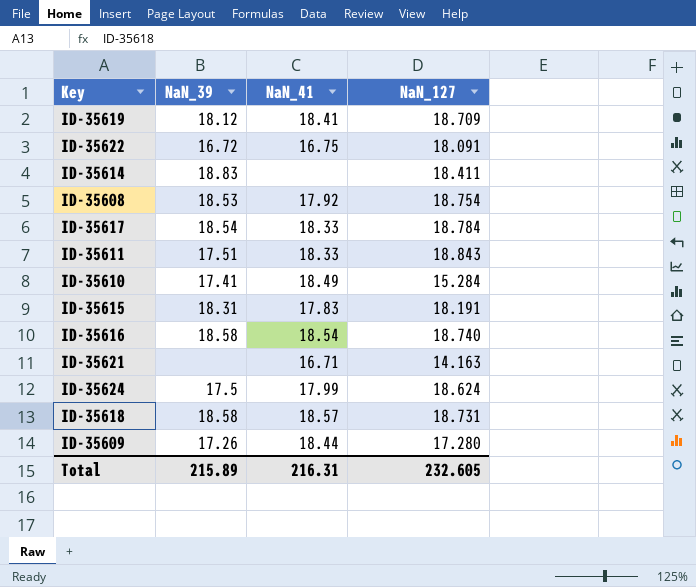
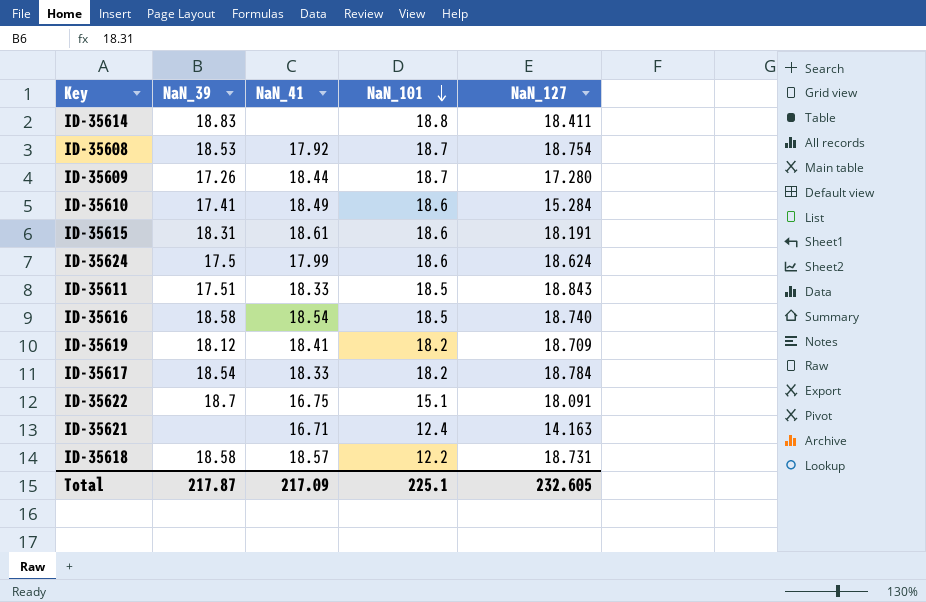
row order: none -> NaN_101 descending
column NaN_101 | position: none -> 4
ID-35615 | NaN_41: 17.83 -> 18.61
ID-35622 | NaN_39: 16.72 -> 18.7
Total | NaN_39: 215.89 -> 217.87
Total | NaN_41: 216.31 -> 217.09

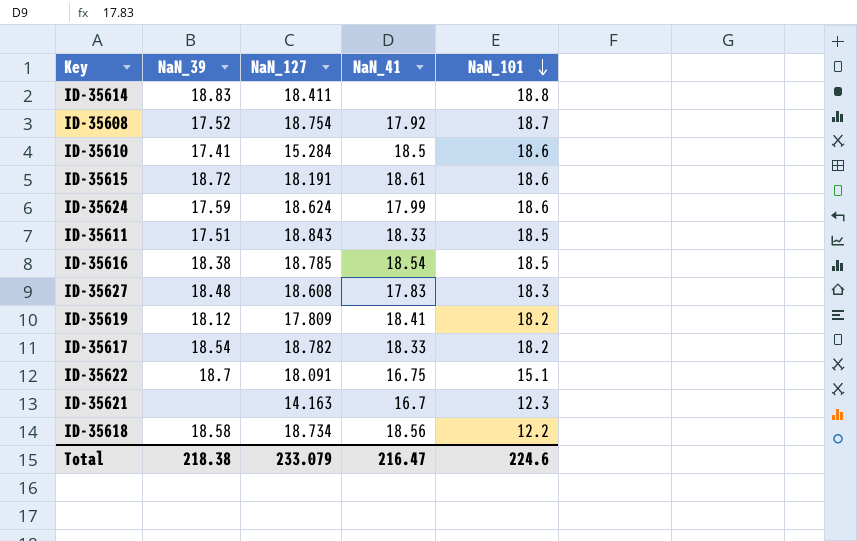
column NaN_127 | position: 5 -> 3
row ID-35609: 17.26 | 18.44 | 18.7 | 17.280 -> none
ID-35608 | NaN_39: 18.53 -> 17.52
ID-35610 | NaN_41: 18.49 -> 18.5
ID-35615 | NaN_39: 18.31 -> 18.72
ID-35624 | NaN_39: 17.5 -> 17.59
ID-35616 | NaN_39: 18.58 -> 18.38
ID-35616 | NaN_127: 18.740 -> 18.785
row ID-35627: none -> 18.48 | 18.608 | 17.83 | 18.3
ID-35619 | NaN_127: 18.709 -> 17.809
ID-35617 | NaN_127: 18.784 -> 18.782
ID-35621 | NaN_41: 16.71 -> 16.7
ID-35621 | NaN_101: 12.4 -> 12.3
ID-35618 | NaN_127: 18.731 -> 18.734
ID-35618 | NaN_41: 18.57 -> 18.56
Total | NaN_39: 217.87 -> 218.38
Total | NaN_127: 232.605 -> 233.079
Total | NaN_41: 217.09 -> 216.47
Total | NaN_101: 225.1 -> 224.6

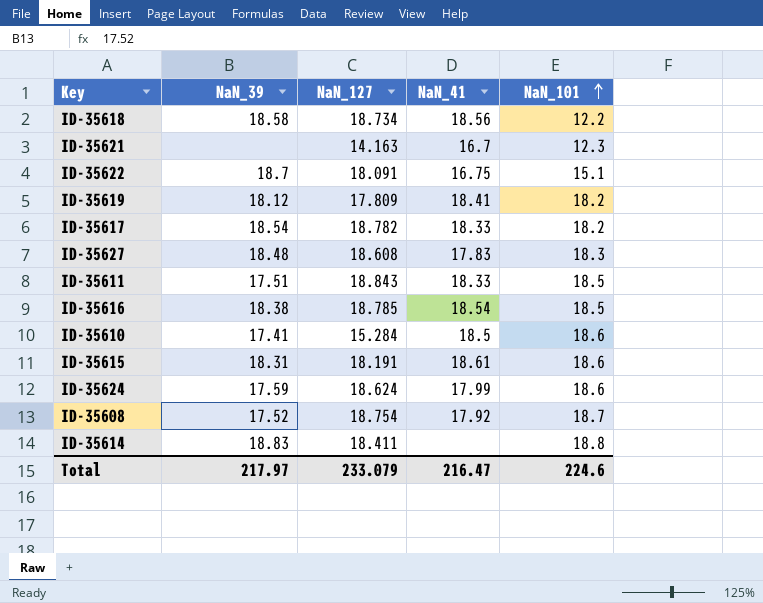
row order: NaN_101 descending -> NaN_101 ascending
ID-35615 | NaN_39: 18.72 -> 18.31
Total | NaN_39: 218.38 -> 217.97

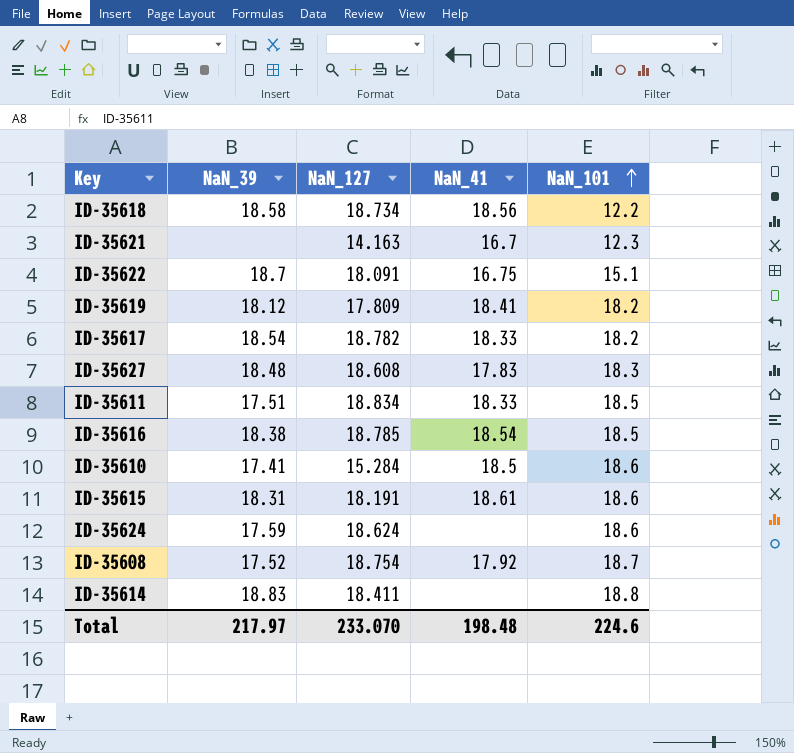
ID-35611 | NaN_127: 18.843 -> 18.834
ID-35624 | NaN_41: 17.99 -> none
Total | NaN_127: 233.079 -> 233.070
Total | NaN_41: 216.47 -> 198.48

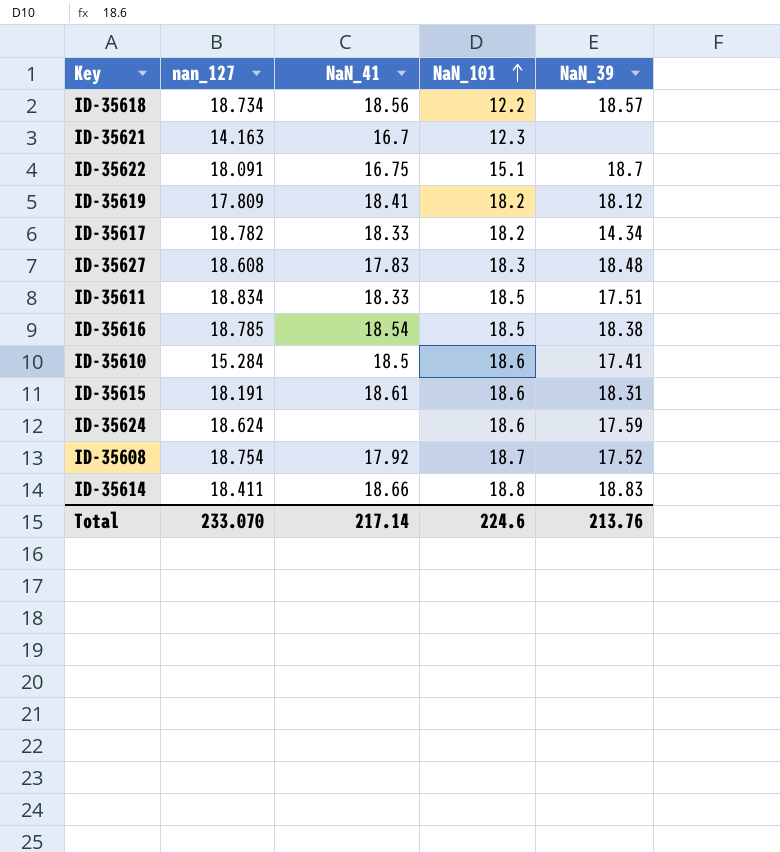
column name: NaN_127 -> nan_127
column NaN_39 | position: 2 -> 5
ID-35618 | NaN_39: 18.58 -> 18.57
ID-35617 | NaN_39: 18.54 -> 14.34
ID-35614 | NaN_41: none -> 18.66
Total | NaN_41: 198.48 -> 217.14
Total | NaN_39: 217.97 -> 213.76

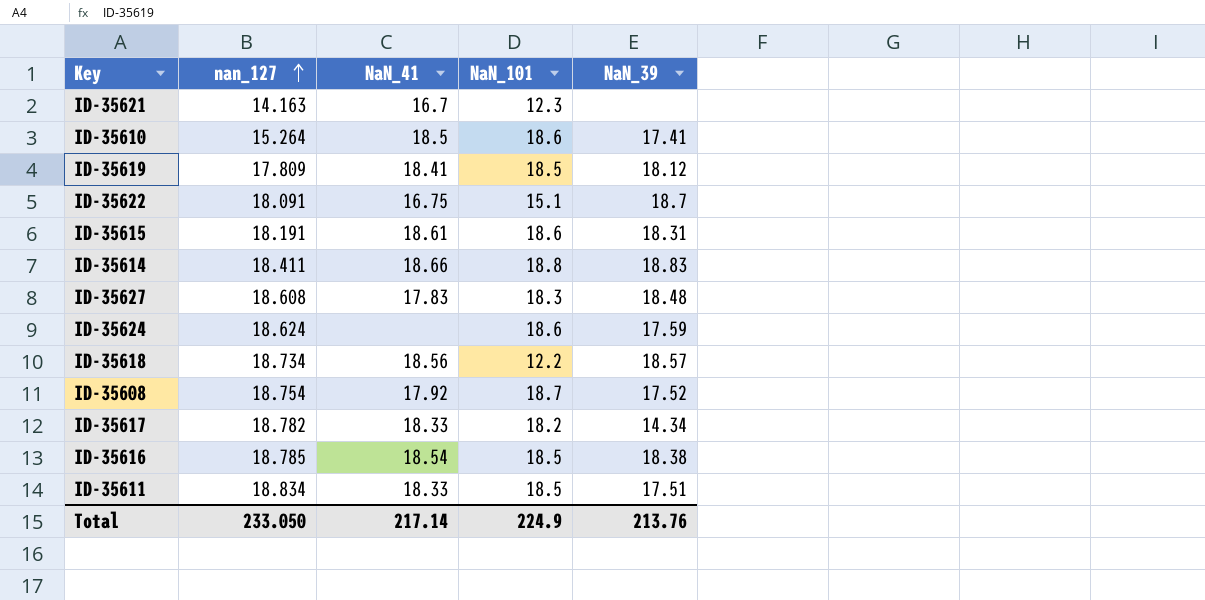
row order: NaN_101 ascending -> nan_127 ascending
ID-35610 | nan_127: 15.284 -> 15.264
ID-35619 | NaN_101: 18.2 -> 18.5
Total | nan_127: 233.070 -> 233.050
Total | NaN_101: 224.6 -> 224.9

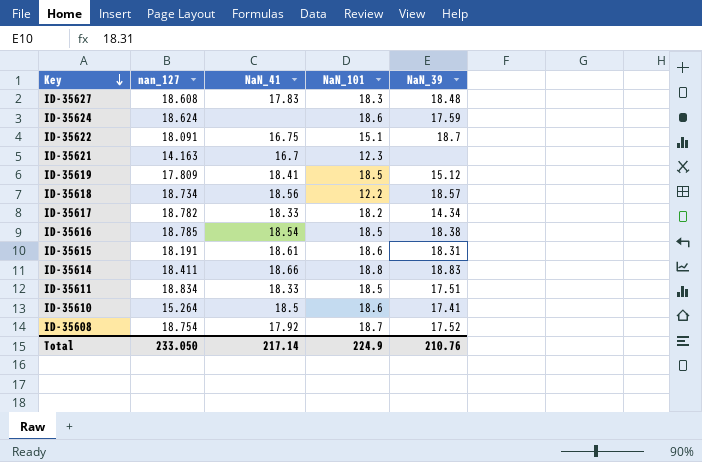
row order: nan_127 ascending -> Key descending
ID-35619 | NaN_39: 18.12 -> 15.12
Total | NaN_39: 213.76 -> 210.76

